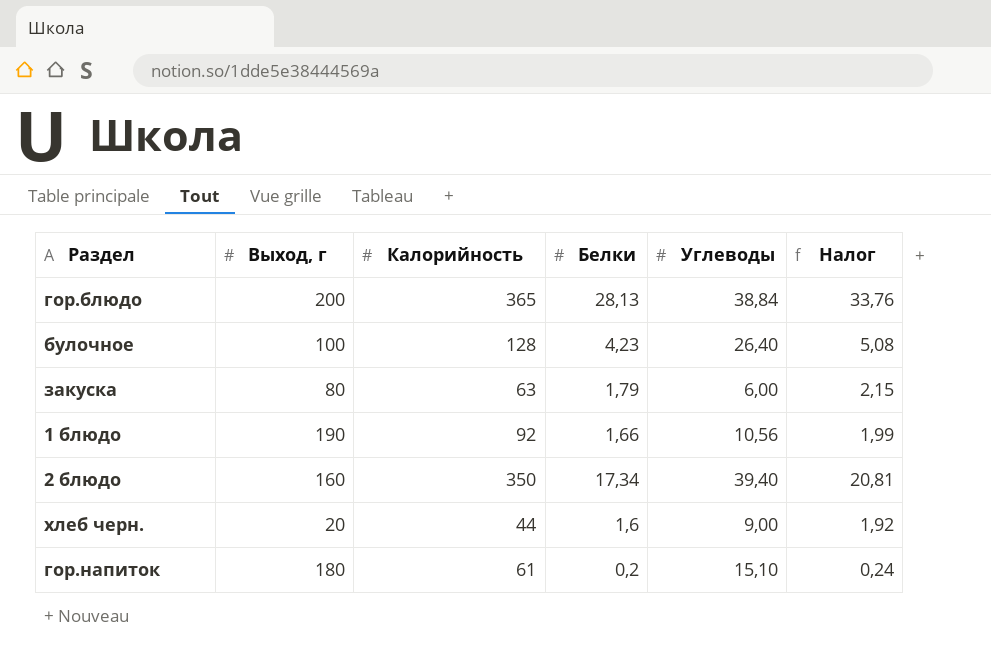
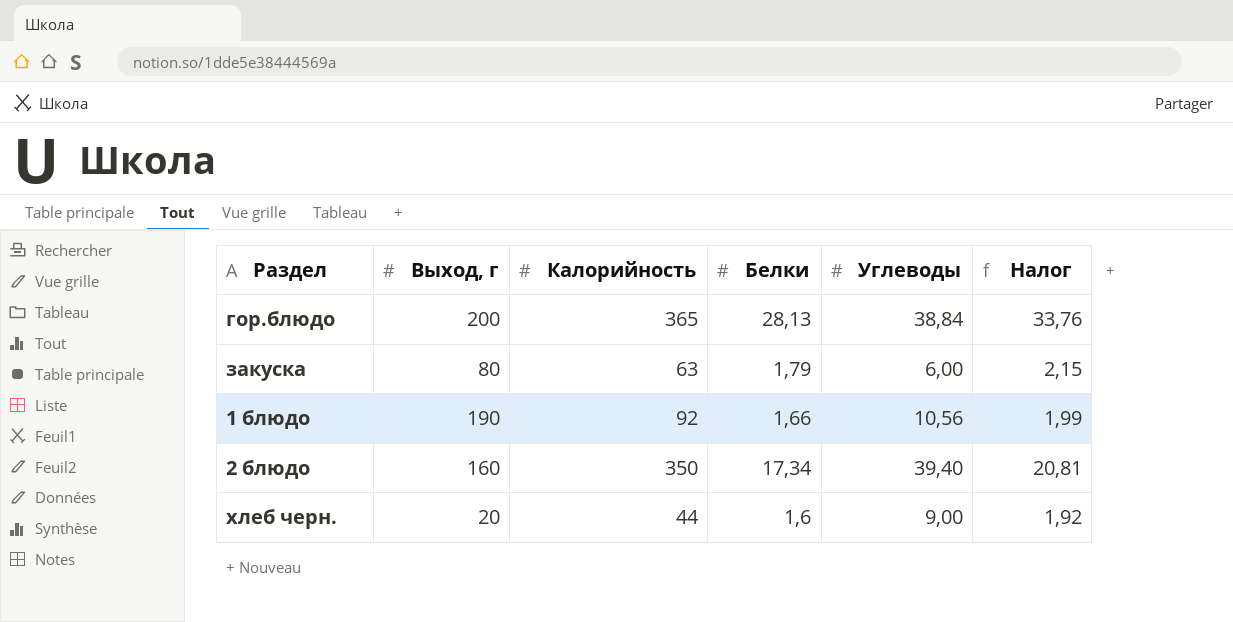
row булочное: 100 | 128 | 4,23 | 26,40 | 5,08 -> none
row гор.напиток: 180 | 61 | 0,2 | 15,10 | 0,24 -> none

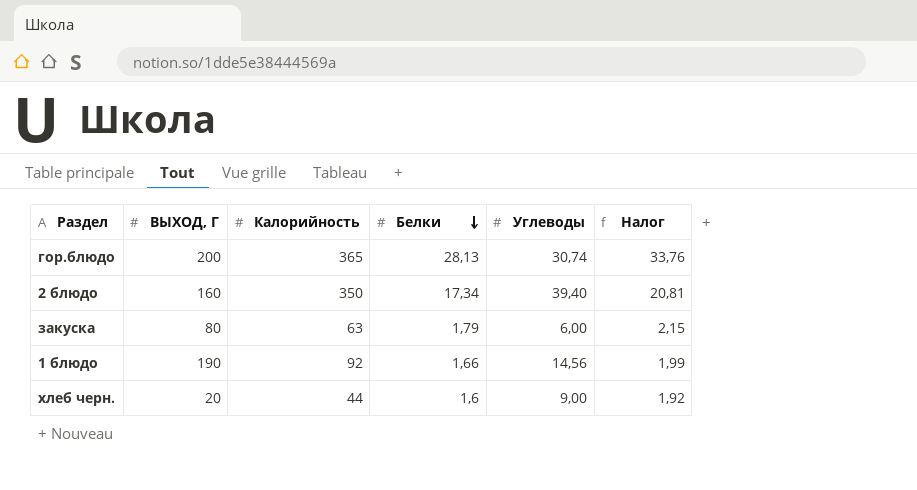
row order: none -> Белки descending
column name: Выход, г -> ВЫХОД, Г
гор.блюдо | Углеводы: 38,84 -> 30,74
1 блюдо | Углеводы: 10,56 -> 14,56

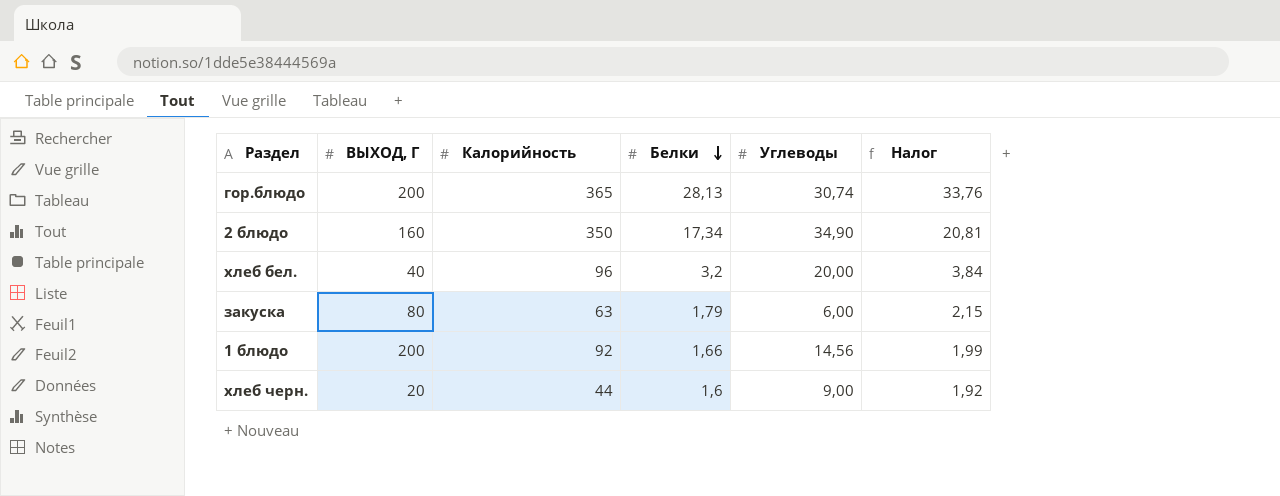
2 блюдо | Углеводы: 39,40 -> 34,90
row хлеб бел.: none -> 40 | 96 | 3,2 | 20,00 | 3,84
1 блюдо | ВЫХОД, Г: 190 -> 200

